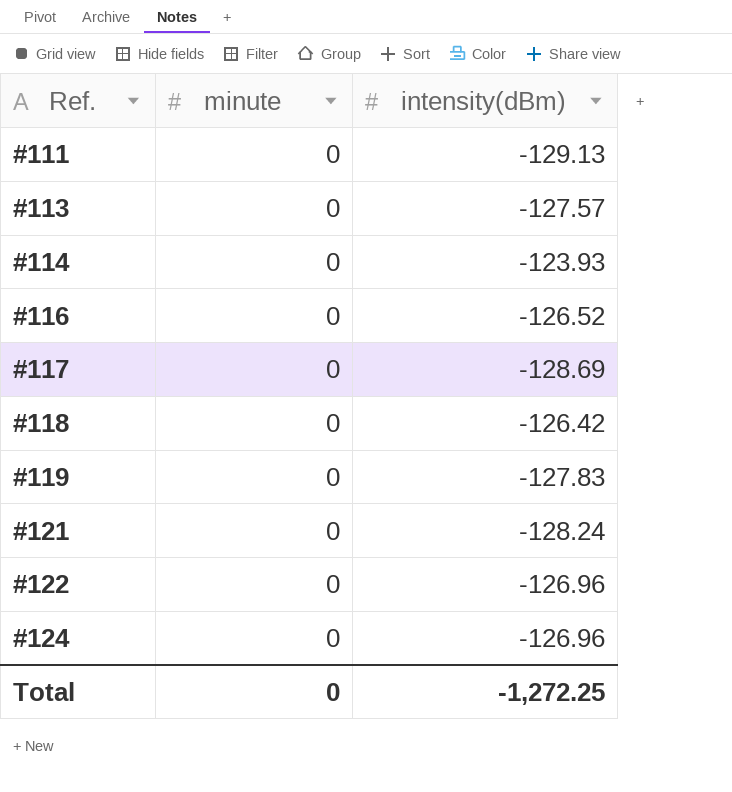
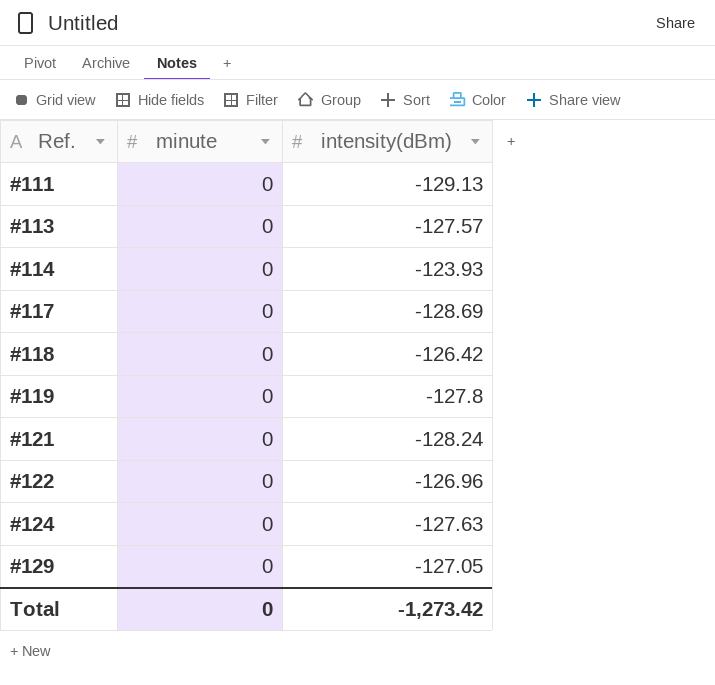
row #116: 0 | -126.52 -> none
#119 | intensity(dBm): -127.83 -> -127.8
#124 | intensity(dBm): -126.96 -> -127.63
row #129: none -> 0 | -127.05
Total | intensity(dBm): -1,272.25 -> -1,273.42

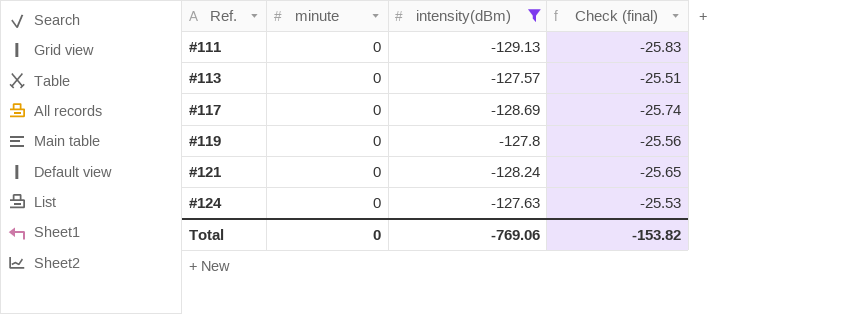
filter: none -> intensity(dBm) <= -127.57
column Check (final) | formula: none -> [intensity(dBm)] * 0.2
Total | intensity(dBm): -1,273.42 -> -769.06

